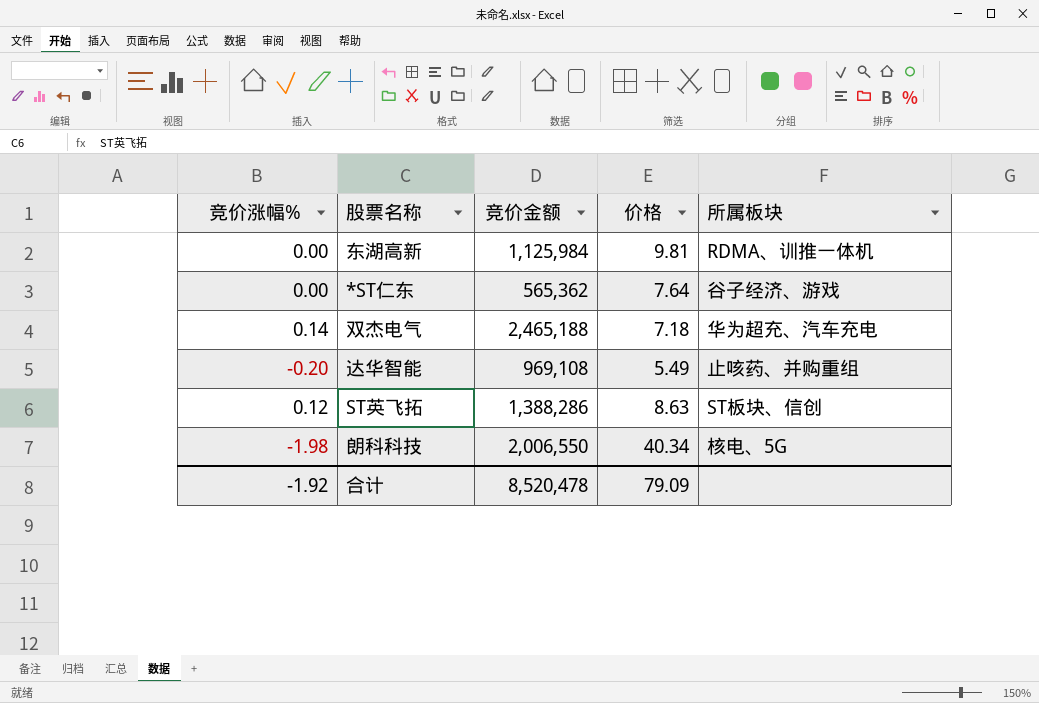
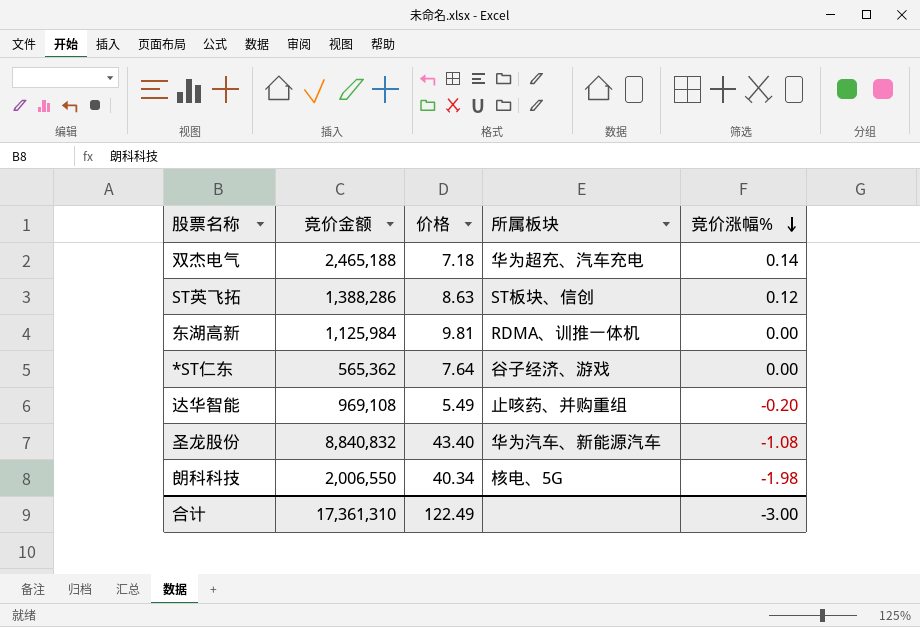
row order: none -> 竞价涨幅% descending
column 竞价涨幅% | position: 1 -> 5
row 圣龙股份: none -> 8,840,832 | 43.40 | 华为汽车、新能源汽车 | -1.08
合计 | 竞价金额: 8,520,478 -> 17,361,310
合计 | 价格: 79.09 -> 122.49
合计 | 竞价涨幅%: -1.92 -> -3.00

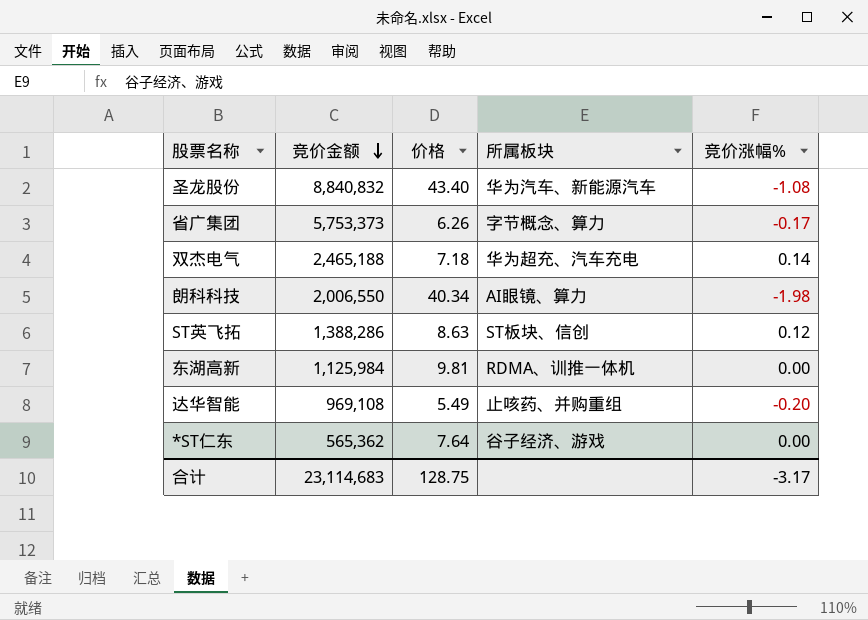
row order: 竞价涨幅% descending -> 竞价金额 descending
row 省广集团: none -> 5,753,373 | 6.26 | 字节概念、算力 | -0.17
朗科科技 | 所属板块: 核电、5G -> AI眼镜、算力
合计 | 竞价金额: 17,361,310 -> 23,114,683
合计 | 价格: 122.49 -> 128.75
合计 | 竞价涨幅%: -3.00 -> -3.17

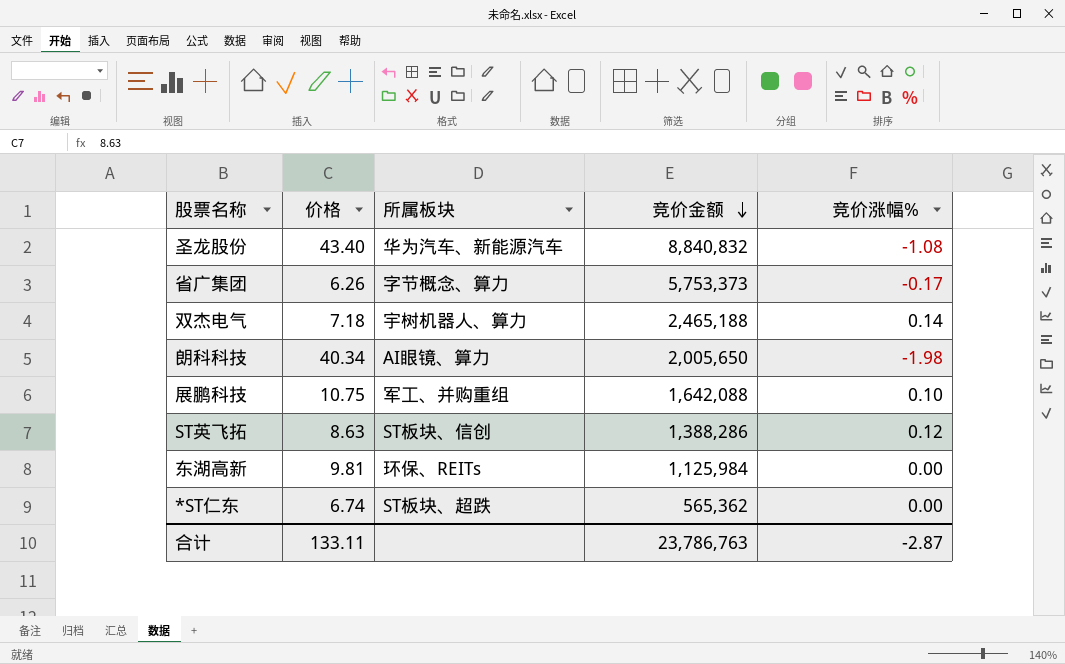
column 竞价金额 | position: 2 -> 4
row 达华智能: 969,108 | 5.49 | 止咳药、并购重组 | -0.20 -> none
双杰电气 | 所属板块: 华为超充、汽车充电 -> 宇树机器人、算力
朗科科技 | 竞价金额: 2,006,550 -> 2,005,650
row 展鹏科技: none -> 10.75 | 军工、并购重组 | 1,642,088 | 0.10
东湖高新 | 所属板块: RDMA、训推一体机 -> 环保、REITs
*ST仁东 | 价格: 7.64 -> 6.74
*ST仁东 | 所属板块: 谷子经济、游戏 -> ST板块、超跌
合计 | 价格: 128.75 -> 133.11
合计 | 竞价金额: 23,114,683 -> 23,786,763
合计 | 竞价涨幅%: -3.17 -> -2.87

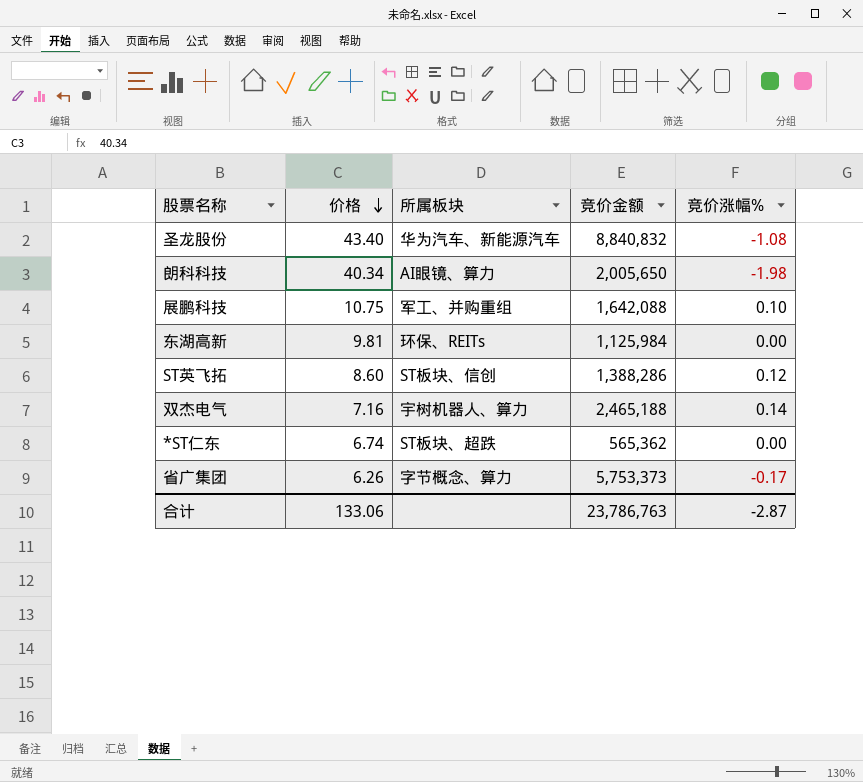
row order: 竞价金额 descending -> 价格 descending
ST英飞拓 | 价格: 8.63 -> 8.60
双杰电气 | 价格: 7.18 -> 7.16
合计 | 价格: 133.11 -> 133.06

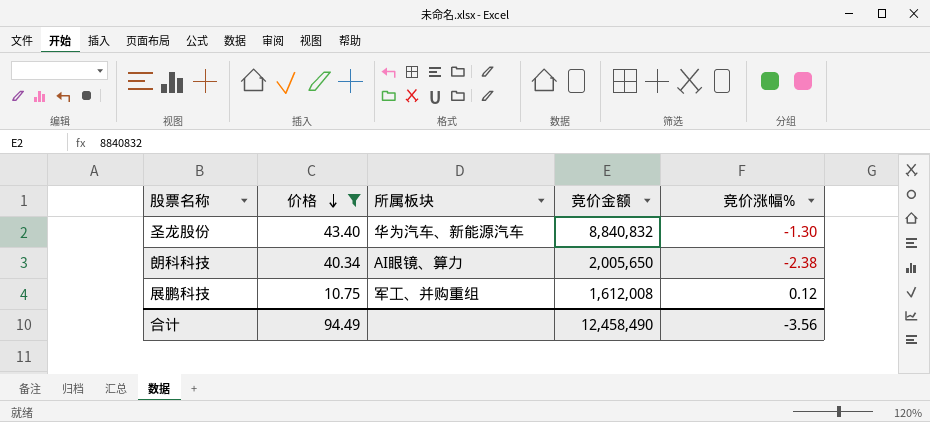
filter: none -> 价格 >= 10.75
圣龙股份 | 竞价涨幅%: -1.08 -> -1.30
朗科科技 | 竞价涨幅%: -1.98 -> -2.38
展鹏科技 | 竞价金额: 1,642,088 -> 1,612,008
展鹏科技 | 竞价涨幅%: 0.10 -> 0.12
合计 | 价格: 133.06 -> 94.49
合计 | 竞价金额: 23,786,763 -> 12,458,490
合计 | 竞价涨幅%: -2.87 -> -3.56

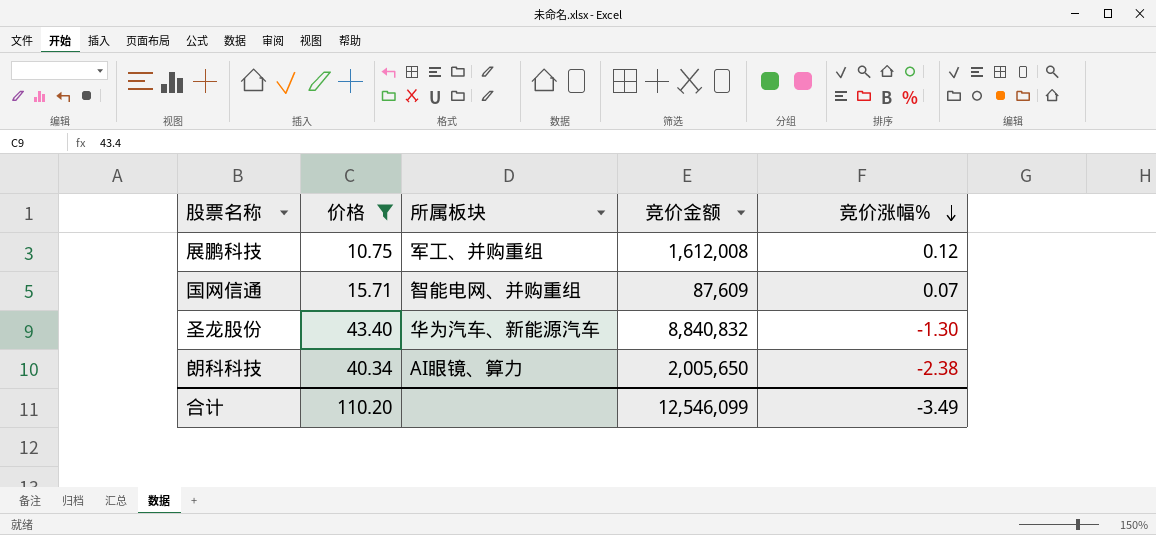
row order: 价格 descending -> 竞价涨幅% descending
row 国网信通: none -> 15.71 | 智能电网、并购重组 | 87,609 | 0.07
合计 | 价格: 94.49 -> 110.20
合计 | 竞价金额: 12,458,490 -> 12,546,099
合计 | 竞价涨幅%: -3.56 -> -3.49

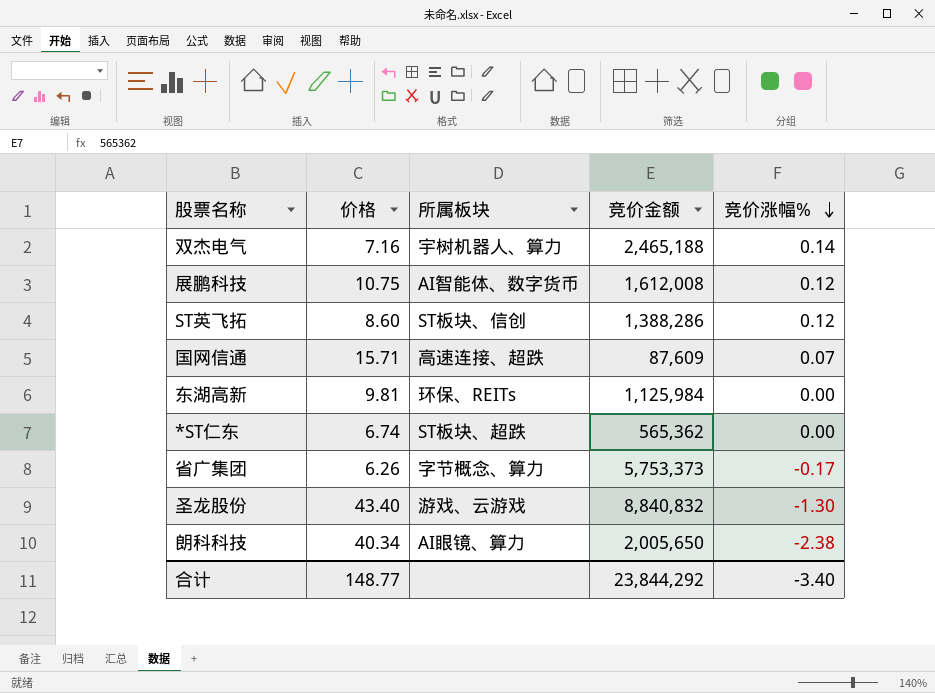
filter: 价格 >= 10.75 -> none
展鹏科技 | 所属板块: 军工、并购重组 -> AI智能体、数字货币
国网信通 | 所属板块: 智能电网、并购重组 -> 高速连接、超跌
圣龙股份 | 所属板块: 华为汽车、新能源汽车 -> 游戏、云游戏
合计 | 价格: 110.20 -> 148.77
合计 | 竞价金额: 12,546,099 -> 23,844,292
合计 | 竞价涨幅%: -3.49 -> -3.40

